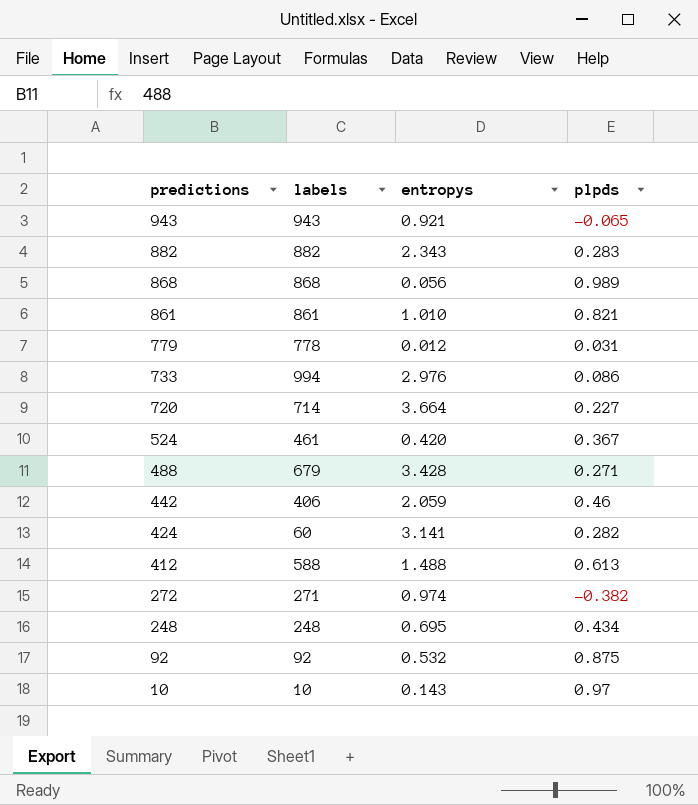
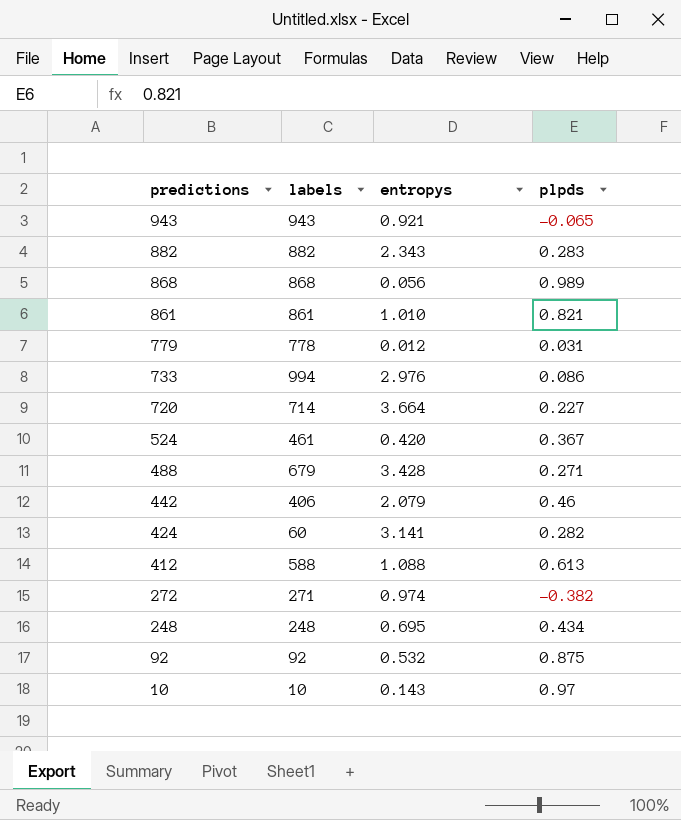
442 | entropys: 2.059 -> 2.079
412 | entropys: 1.488 -> 1.088

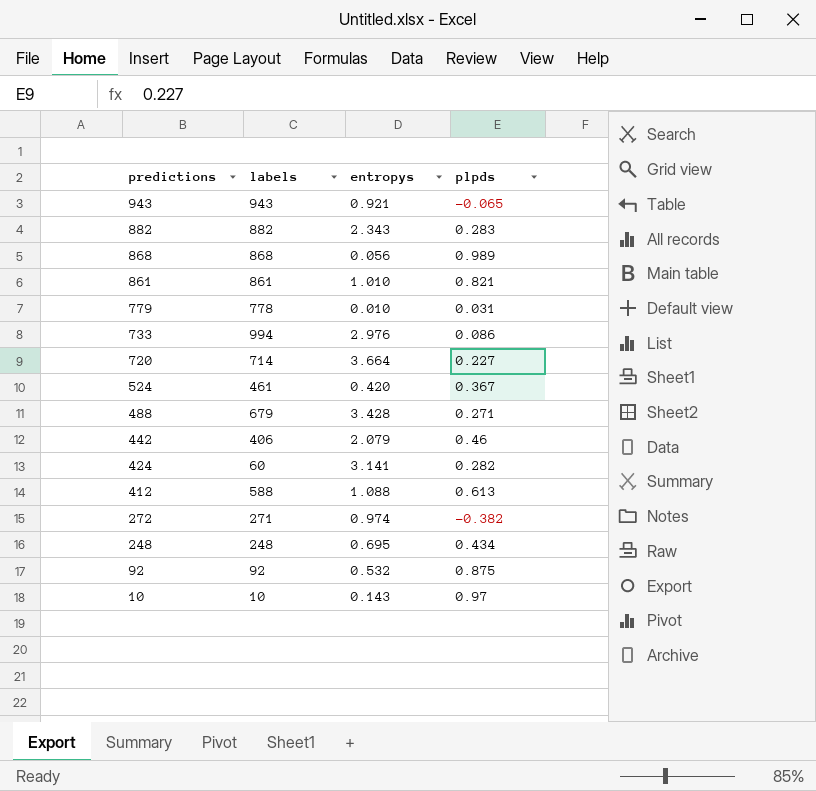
779 | entropys: 0.012 -> 0.010

